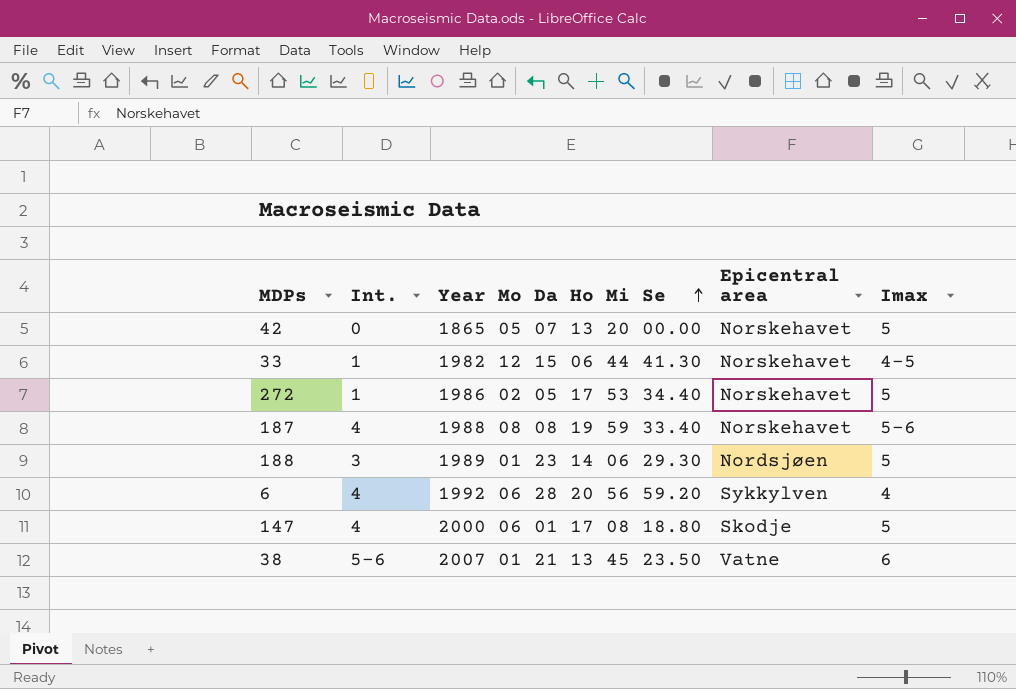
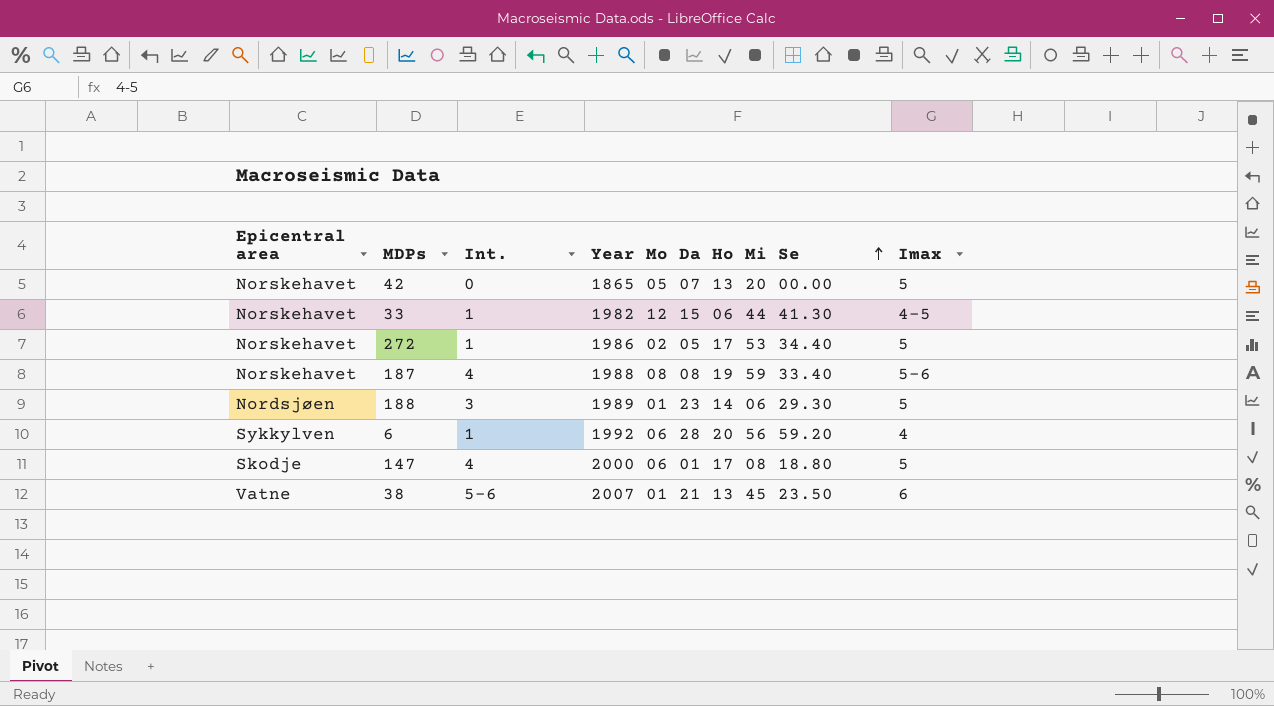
column Epicentral area | position: 4 -> 1
6 | Int.: 4 -> 1

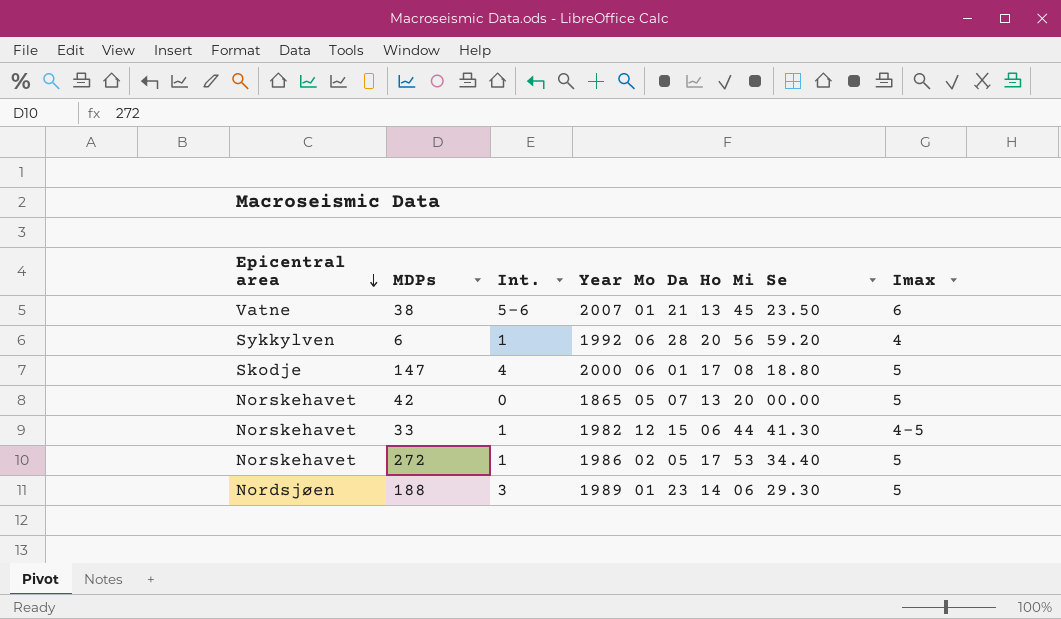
row order: Year Mo Da Ho Mi Se ascending -> Epicentral area descending
row 187: Norskehavet | 4 | 1988 08 08 19 59 33.40 | 5-6 -> none

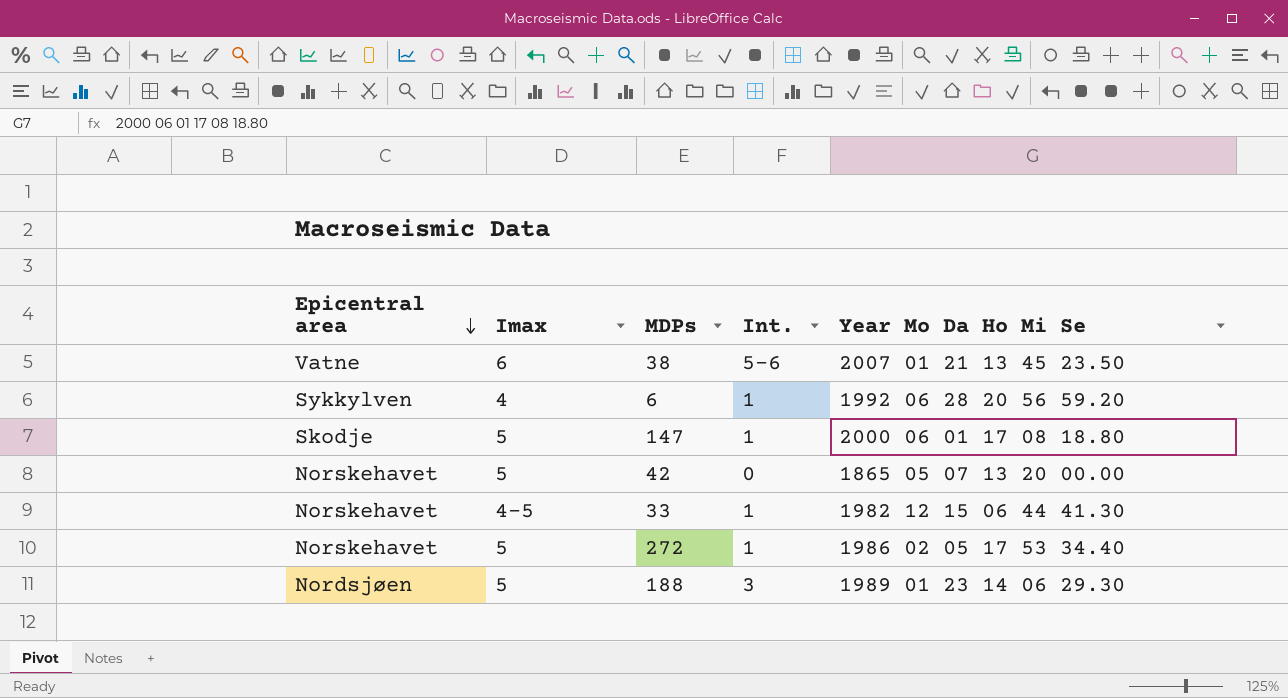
column Imax | position: 5 -> 2
147 | Int.: 4 -> 1

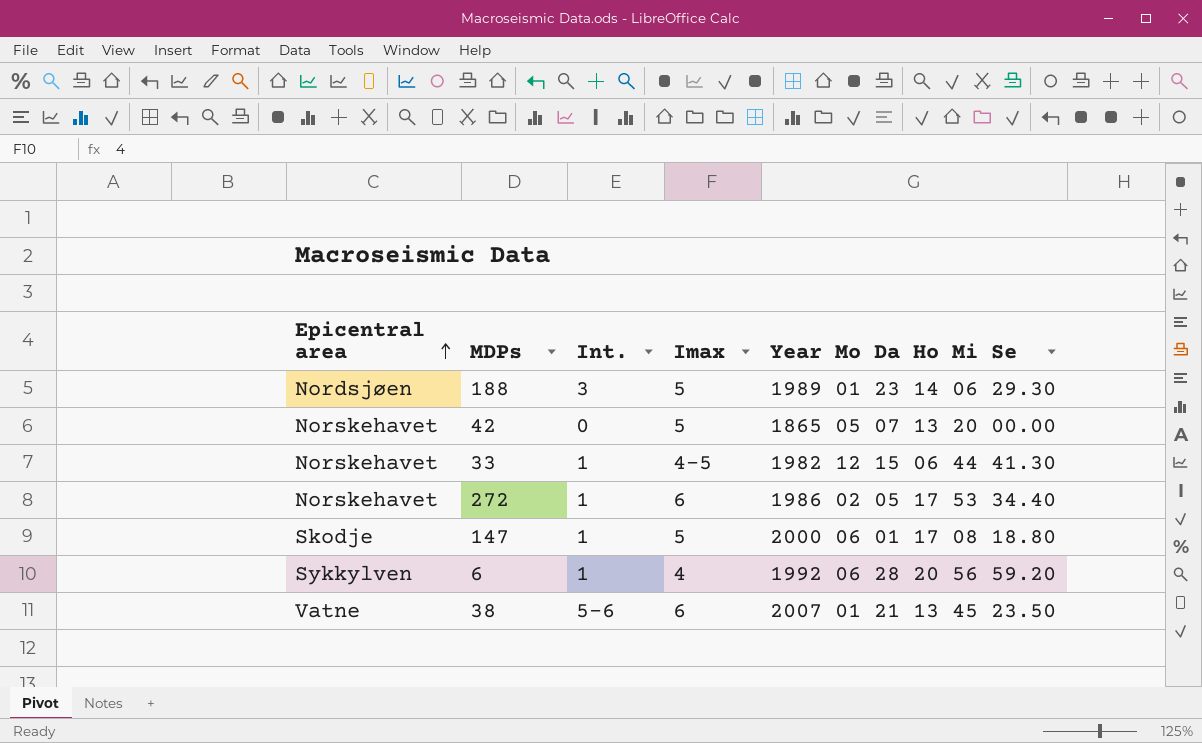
row order: Epicentral area descending -> Epicentral area ascending
column Imax | position: 2 -> 4
272 | Imax: 5 -> 6

